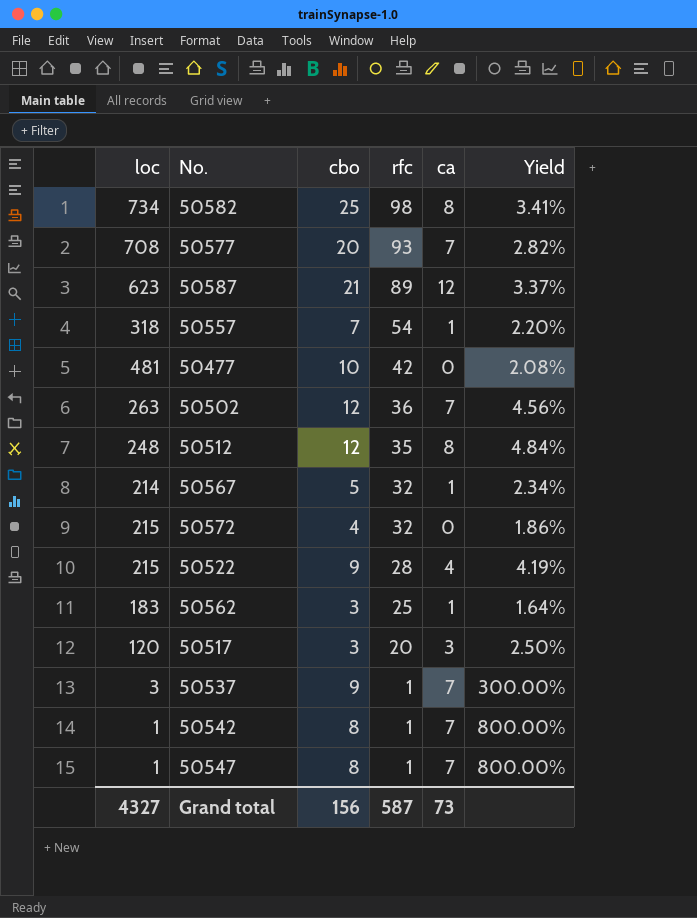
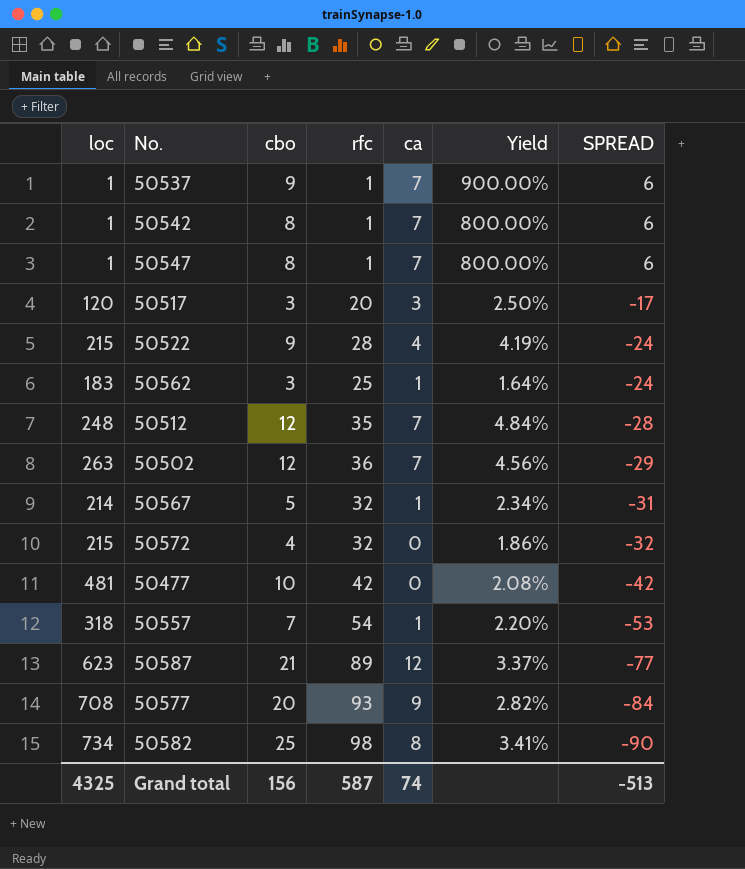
row order: rfc descending -> SPREAD descending
column SPREAD | formula: none -> [ca] - [rfc]
50537 | loc: 3 -> 1
50537 | Yield: 300.00% -> 900.00%
50512 | ca: 8 -> 7
50577 | ca: 7 -> 9
Grand total | loc: 4327 -> 4325
Grand total | ca: 73 -> 74

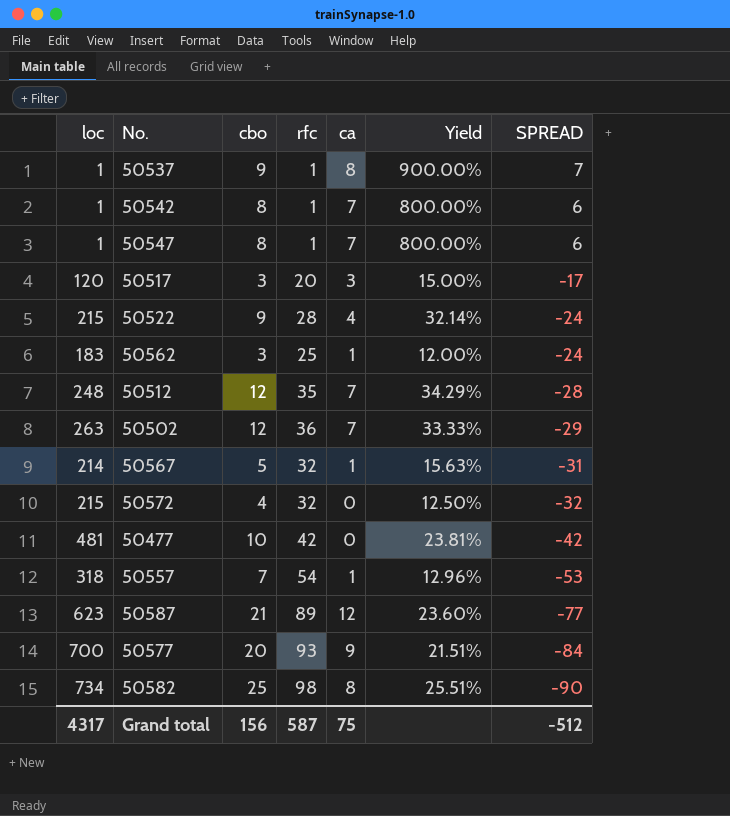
column Yield | formula: [cbo] / [loc] -> [cbo] / [rfc]
50537 | ca: 7 -> 8
50537 | SPREAD: 6 -> 7
50577 | loc: 708 -> 700
Grand total | loc: 4325 -> 4317
Grand total | ca: 74 -> 75
Grand total | SPREAD: -513 -> -512

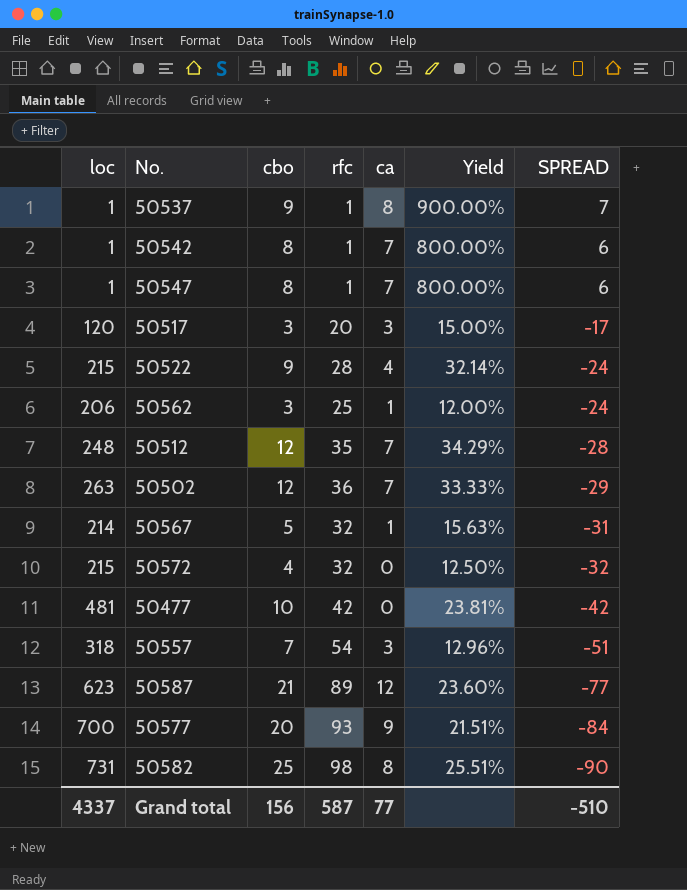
50562 | loc: 183 -> 206
50557 | ca: 1 -> 3
50557 | SPREAD: -53 -> -51
50582 | loc: 734 -> 731
Grand total | loc: 4317 -> 4337
Grand total | ca: 75 -> 77
Grand total | SPREAD: -512 -> -510

